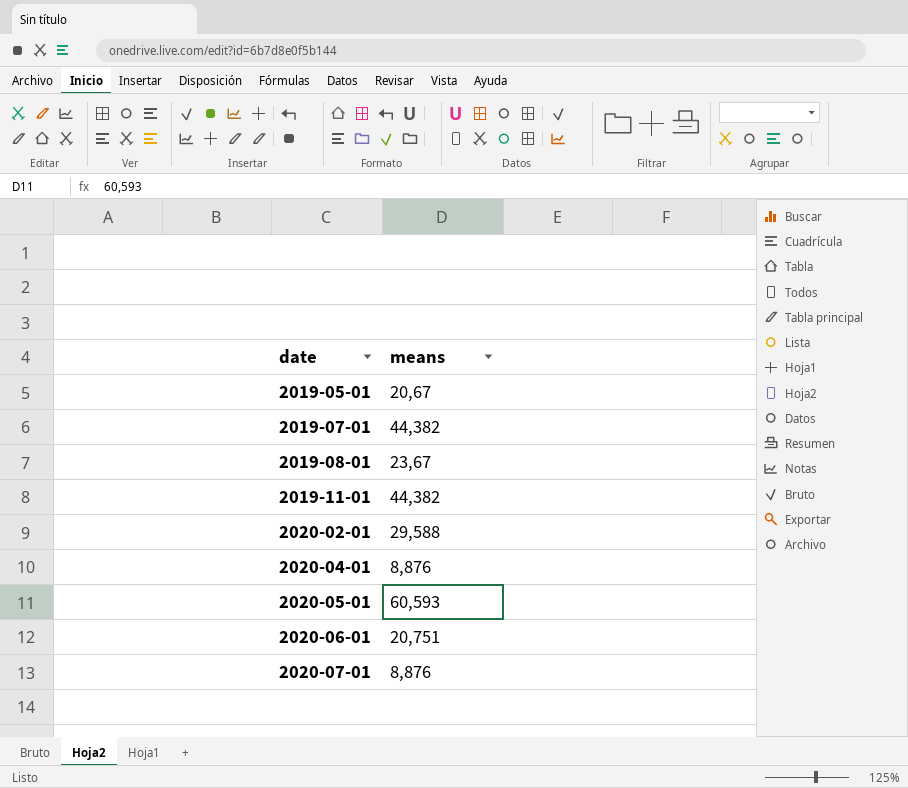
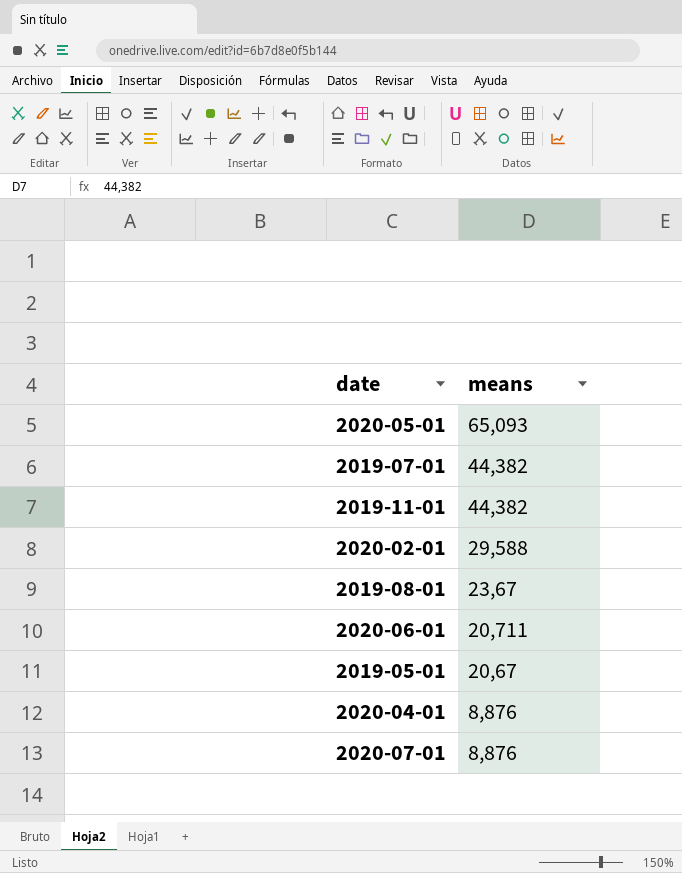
row order: date ascending -> means descending
2020-05-01 | means: 60,593 -> 65,093
2020-06-01 | means: 20,751 -> 20,711

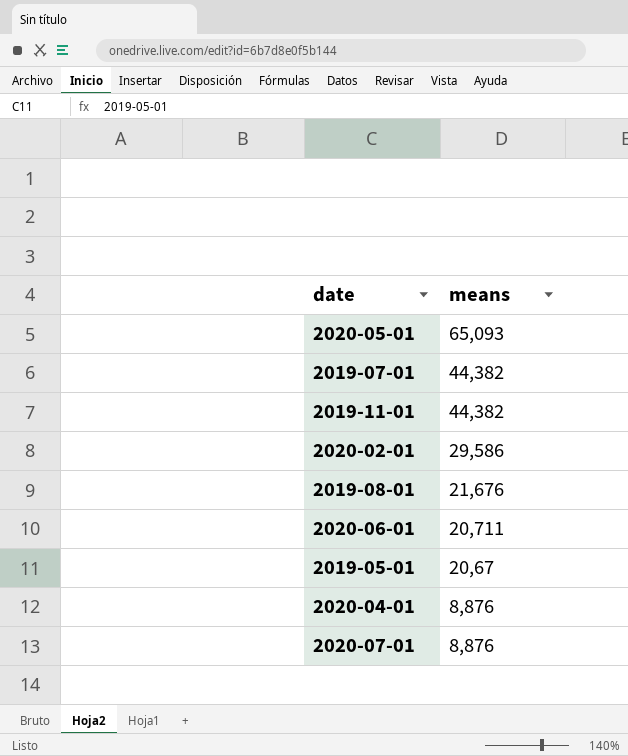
2020-02-01 | means: 29,588 -> 29,586
2019-08-01 | means: 23,67 -> 21,676

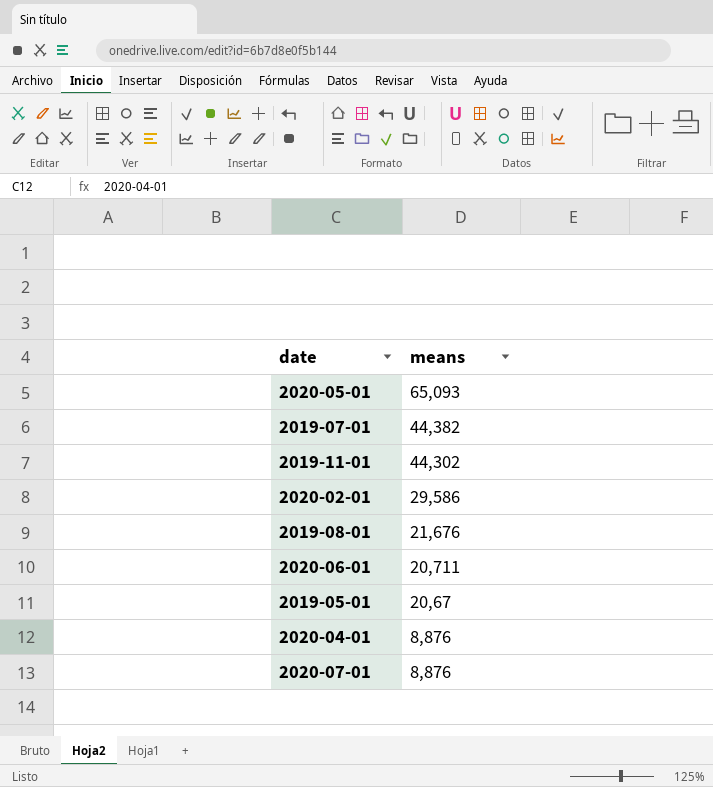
2019-11-01 | means: 44,382 -> 44,302

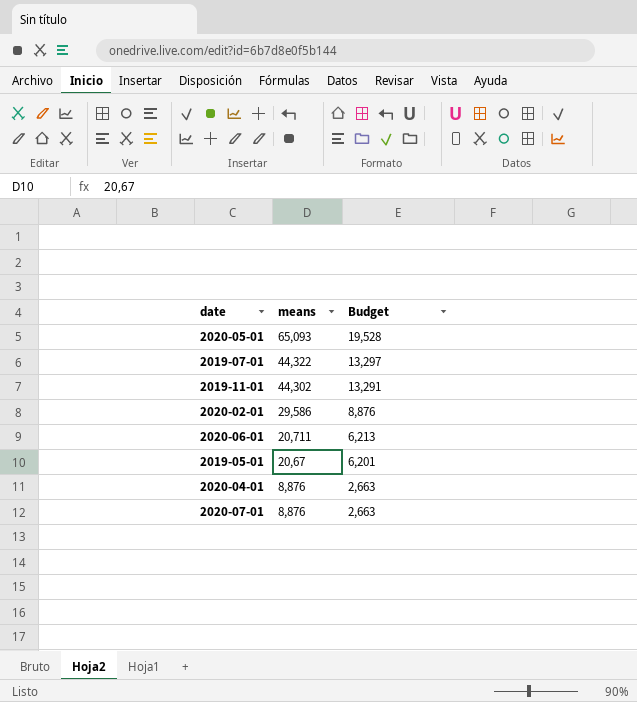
column Budget | formula: none -> [means] * 0,3
row 2019-08-01: 21,676 -> none
2019-07-01 | means: 44,382 -> 44,322

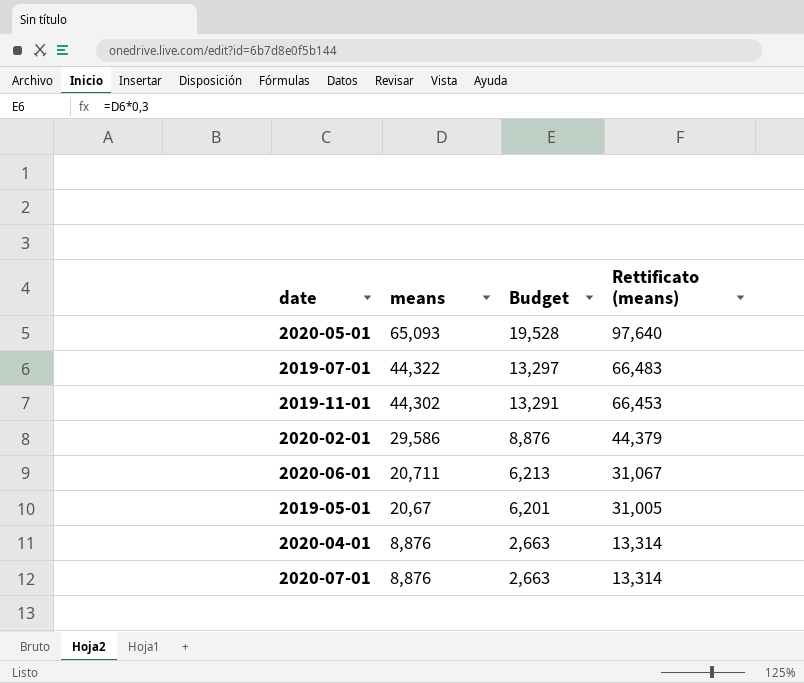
column Rettificato (means) | formula: none -> [means] * 1,5

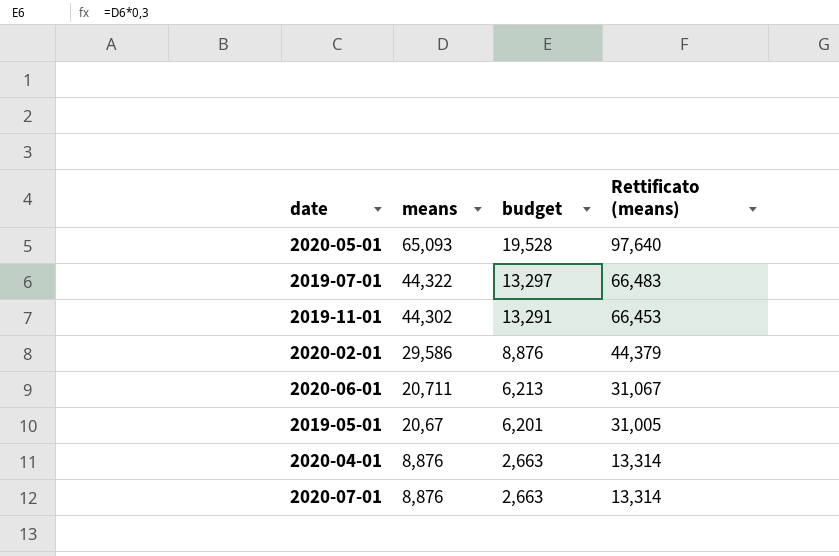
column name: Budget -> budget

